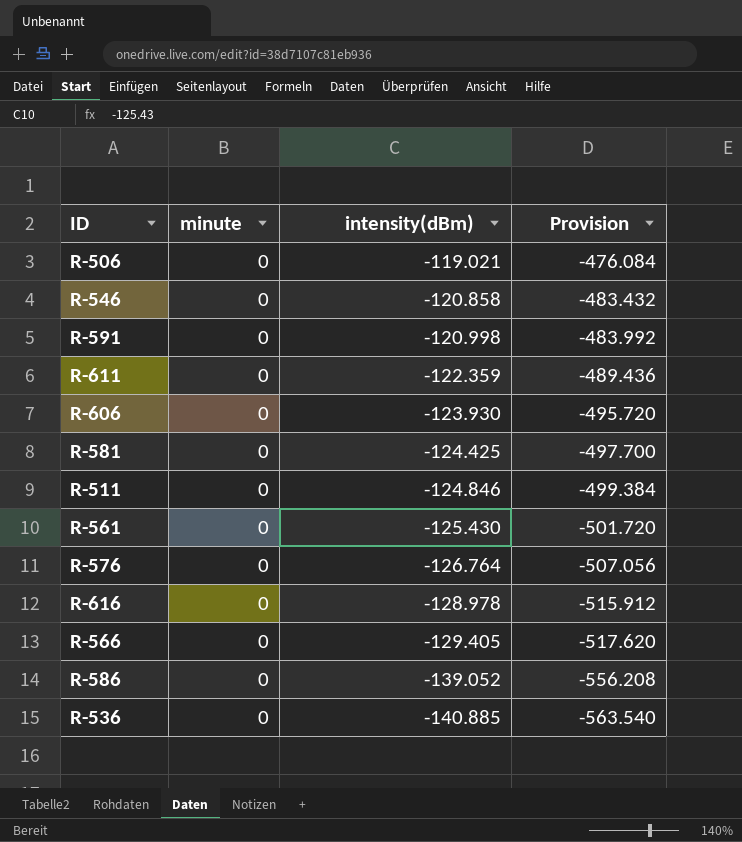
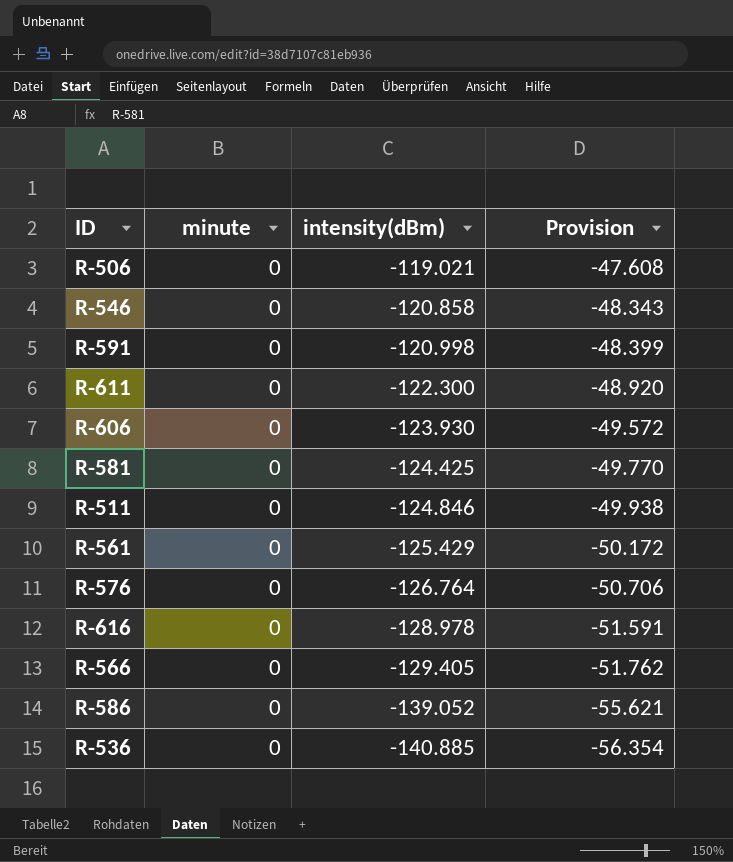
column Provision | formula: [intensity(dBm)] * 4 -> [intensity(dBm)] * 0.4
R-611 | intensity(dBm): -122.359 -> -122.300
R-561 | intensity(dBm): -125.430 -> -125.429

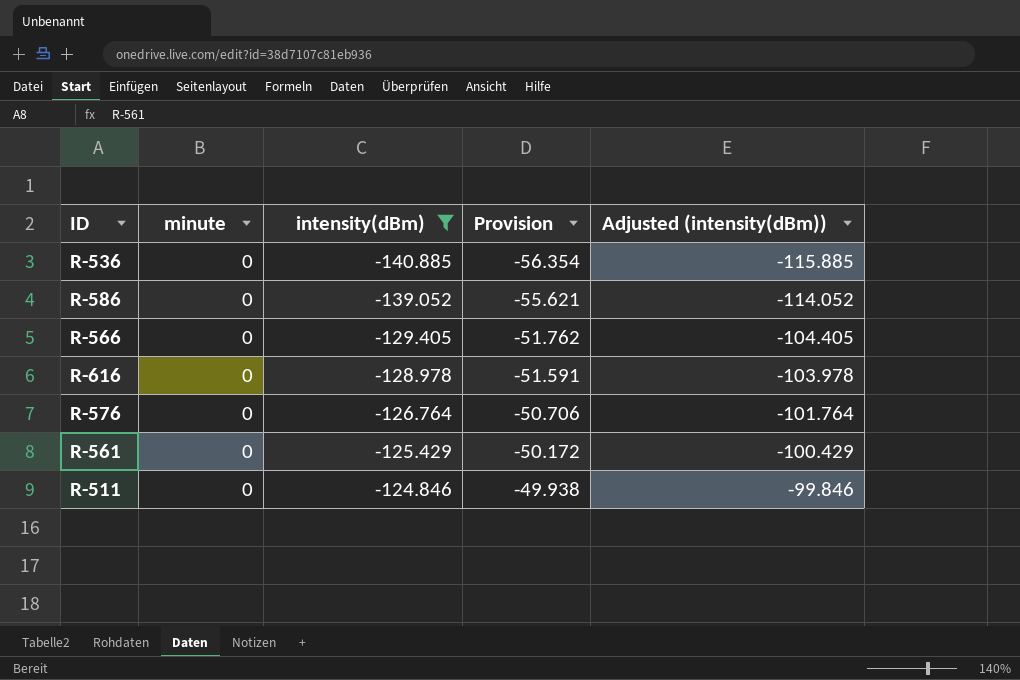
filter: none -> intensity(dBm) <= -124.846
row order: intensity(dBm) descending -> intensity(dBm) ascending
column Adjusted (intensity(dBm)) | formula: none -> [intensity(dBm)] + 25

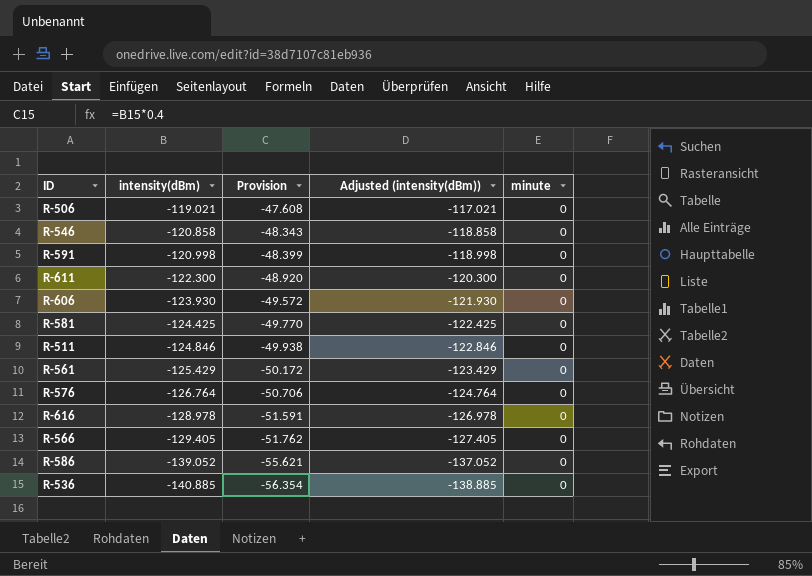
filter: intensity(dBm) <= -124.846 -> none
row order: intensity(dBm) ascending -> intensity(dBm) descending
column Adjusted (intensity(dBm)) | formula: [intensity(dBm)] + 25 -> [intensity(dBm)] + 2
column minute | position: 2 -> 5

